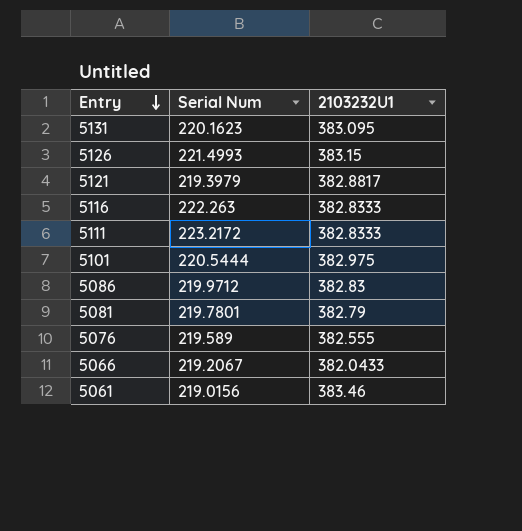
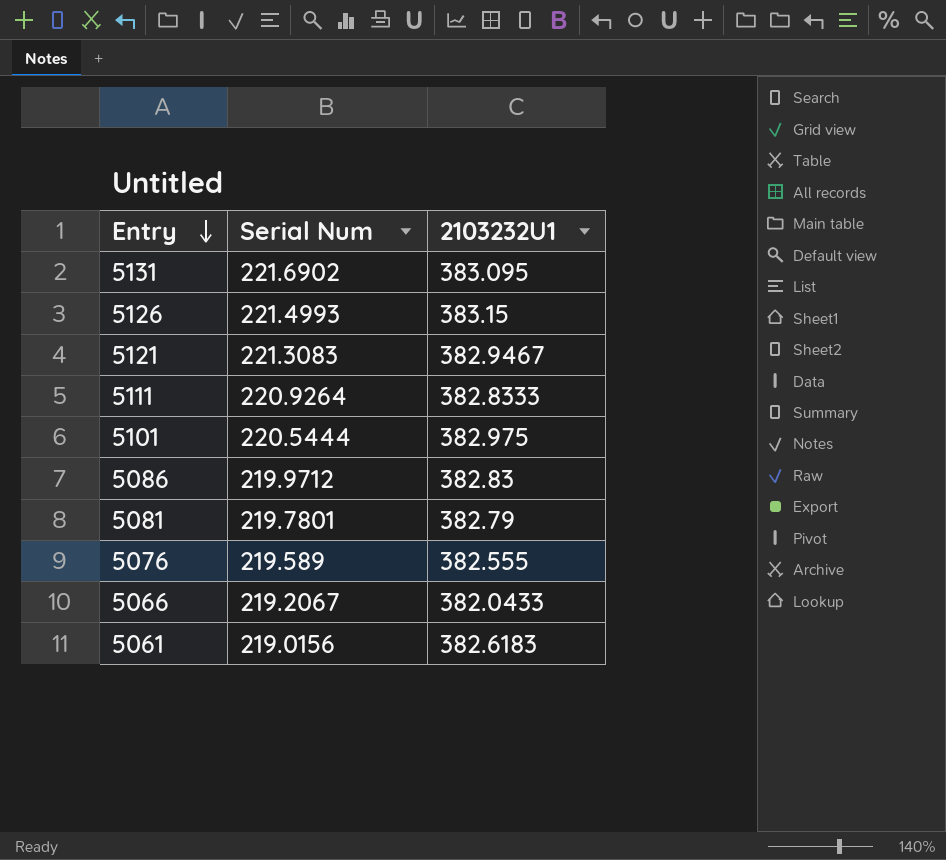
row 5116: 222.263 | 382.8333 -> none
5131 | Serial Num: 220.1623 -> 221.6902
5121 | Serial Num: 219.3979 -> 221.3083
5121 | 2103232U1: 382.8817 -> 382.9467
5111 | Serial Num: 223.2172 -> 220.9264
5061 | 2103232U1: 383.46 -> 382.6183

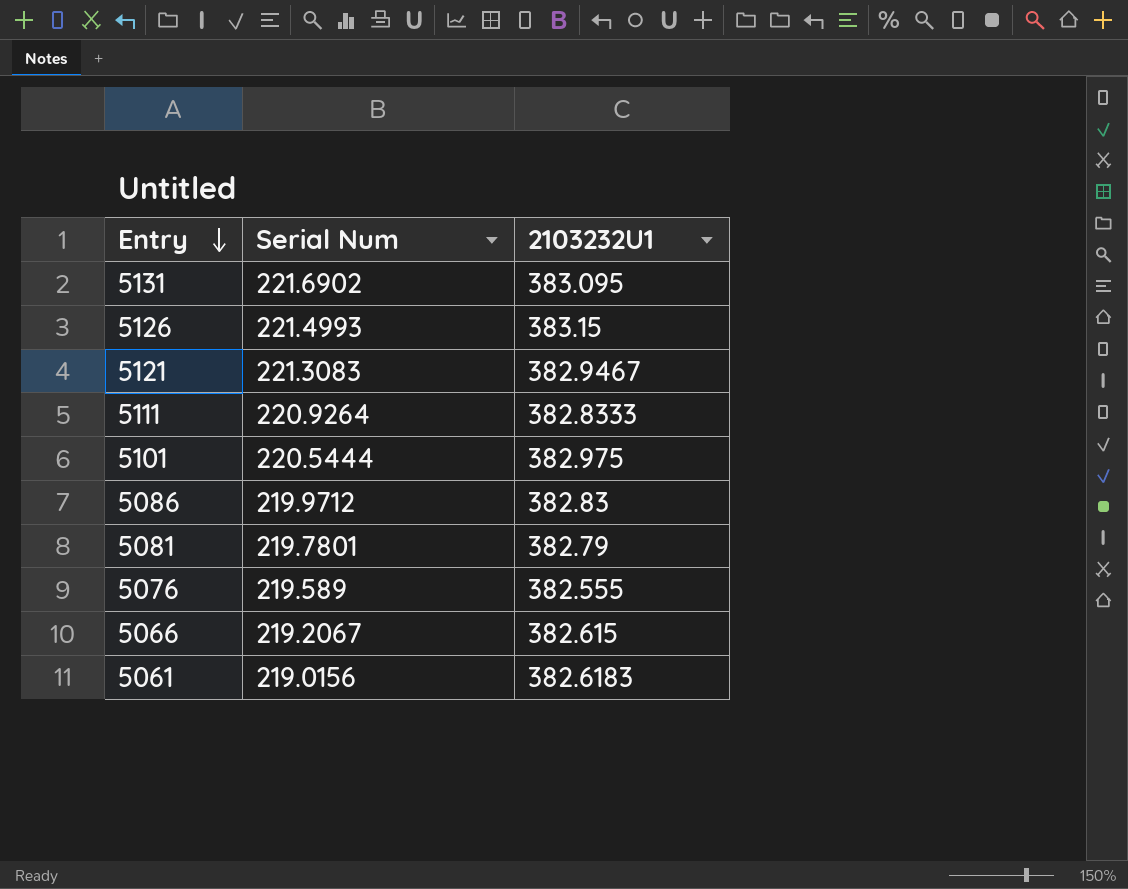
5066 | 2103232U1: 382.0433 -> 382.615

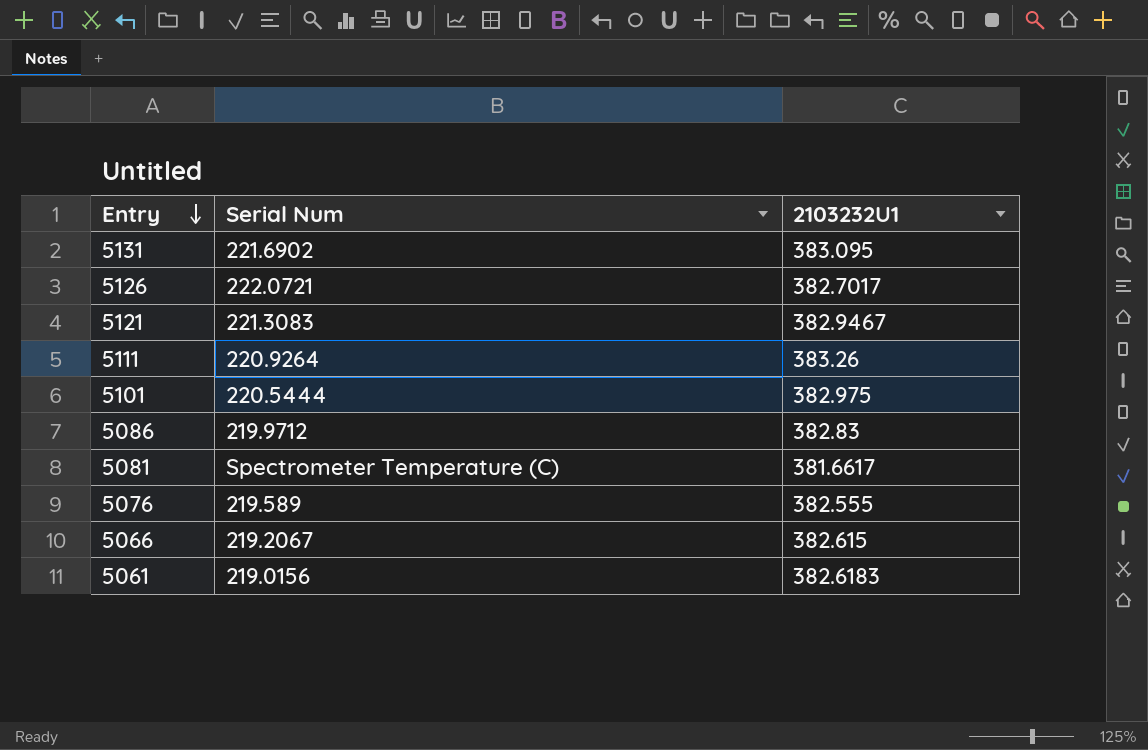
5126 | Serial Num: 221.4993 -> 222.0721
5126 | 2103232U1: 383.15 -> 382.7017
5111 | 2103232U1: 382.8333 -> 383.26
5081 | Serial Num: 219.7801 -> Spectrometer Temperature (C)
5081 | 2103232U1: 382.79 -> 381.6617

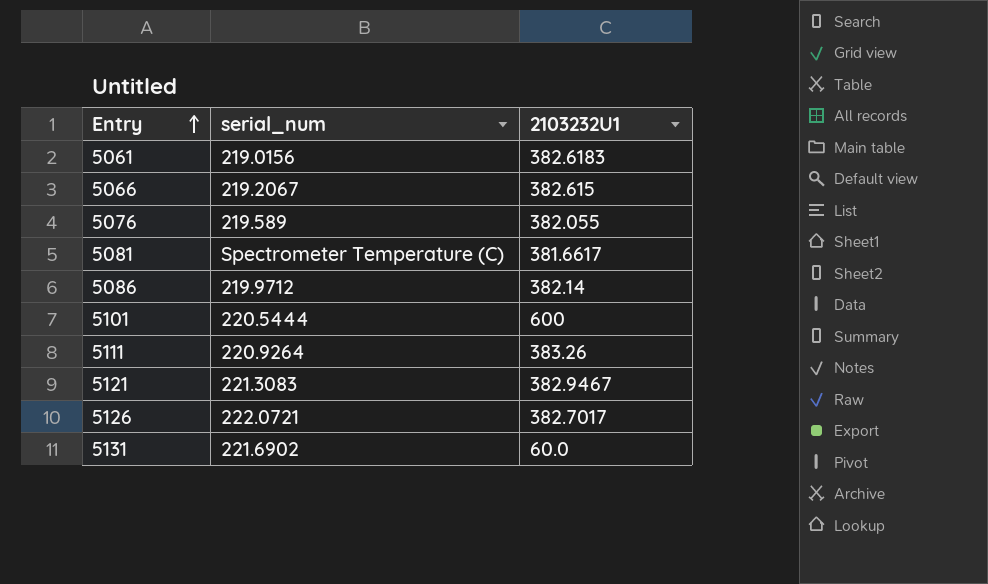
row order: Entry descending -> Entry ascending
column name: Serial Num -> serial_num
5076 | 2103232U1: 382.555 -> 382.055
5086 | 2103232U1: 382.83 -> 382.14
5101 | 2103232U1: 382.975 -> 600
5131 | 2103232U1: 383.095 -> 60.0

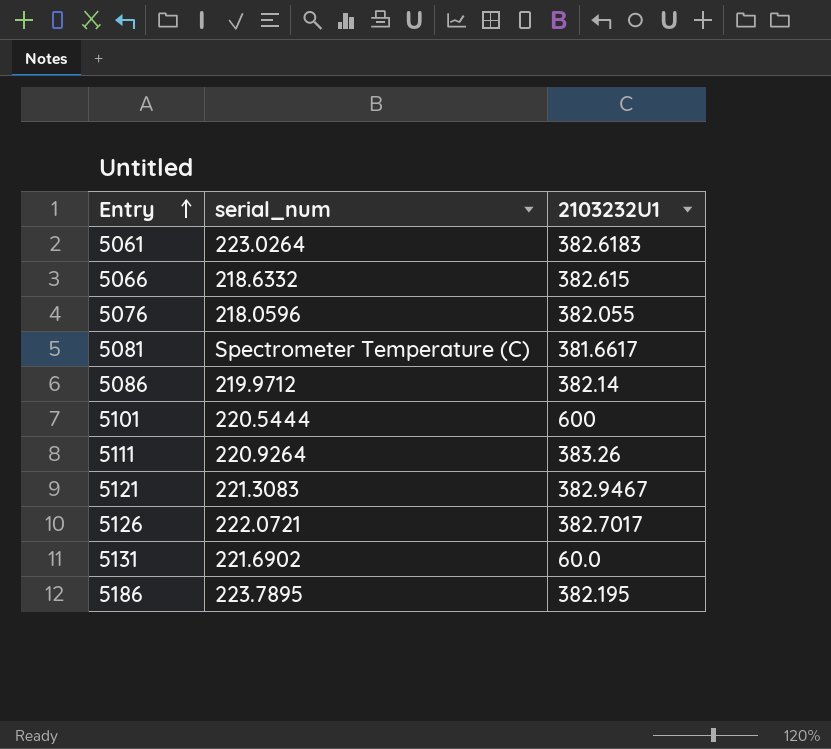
5061 | serial_num: 219.0156 -> 223.0264
5066 | serial_num: 219.2067 -> 218.6332
5076 | serial_num: 219.589 -> 218.0596
row 5186: none -> 223.7895 | 382.195

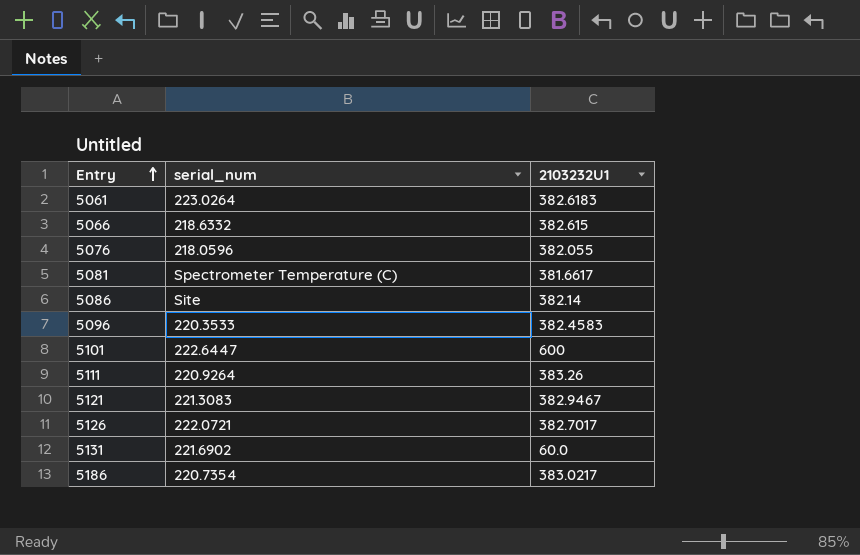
5086 | serial_num: 219.9712 -> Site
row 5096: none -> 220.3533 | 382.4583
5101 | serial_num: 220.5444 -> 222.6447
5186 | serial_num: 223.7895 -> 220.7354
5186 | 2103232U1: 382.195 -> 383.0217

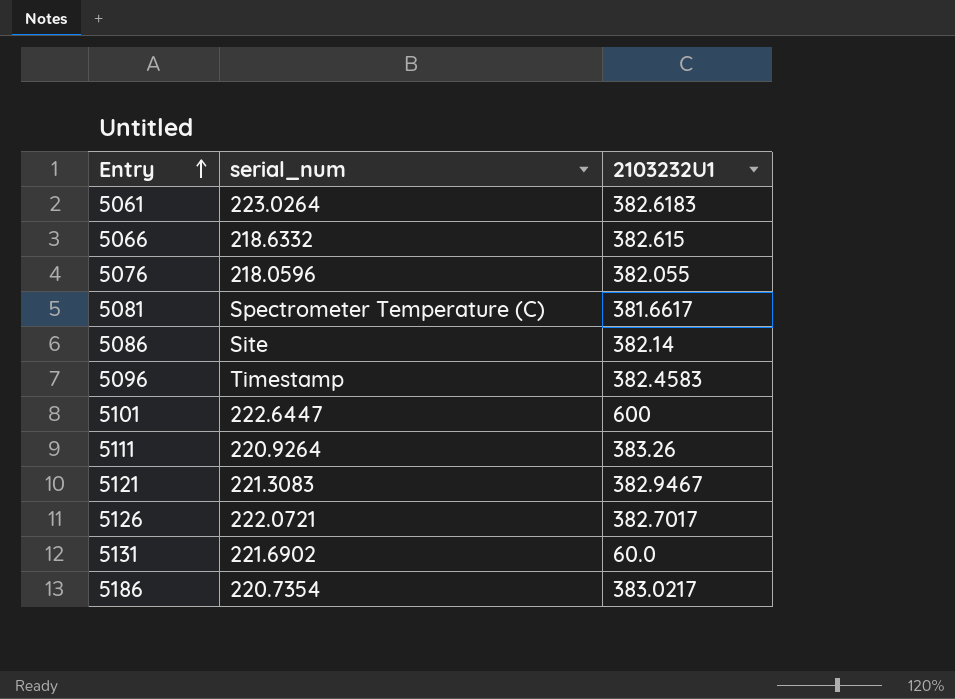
5096 | serial_num: 220.3533 -> Timestamp

